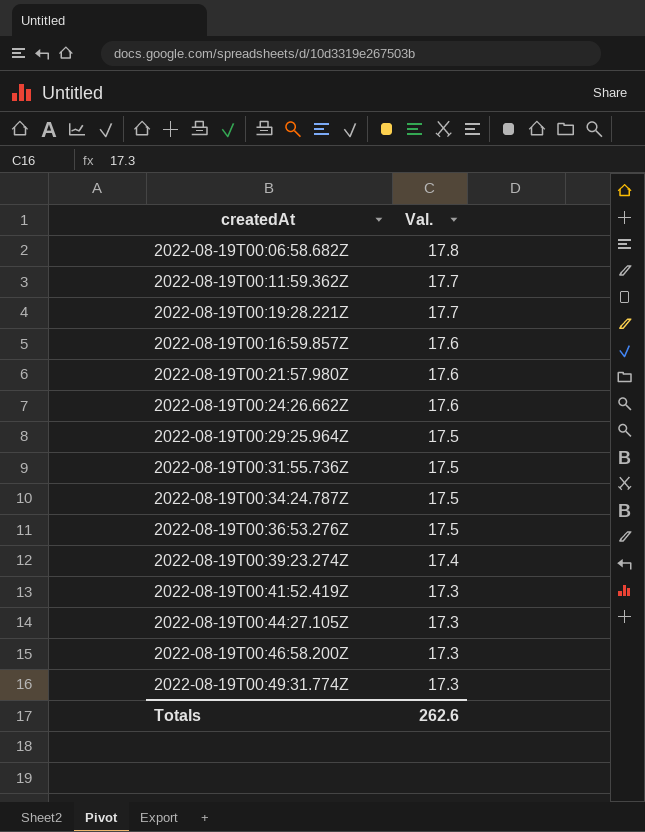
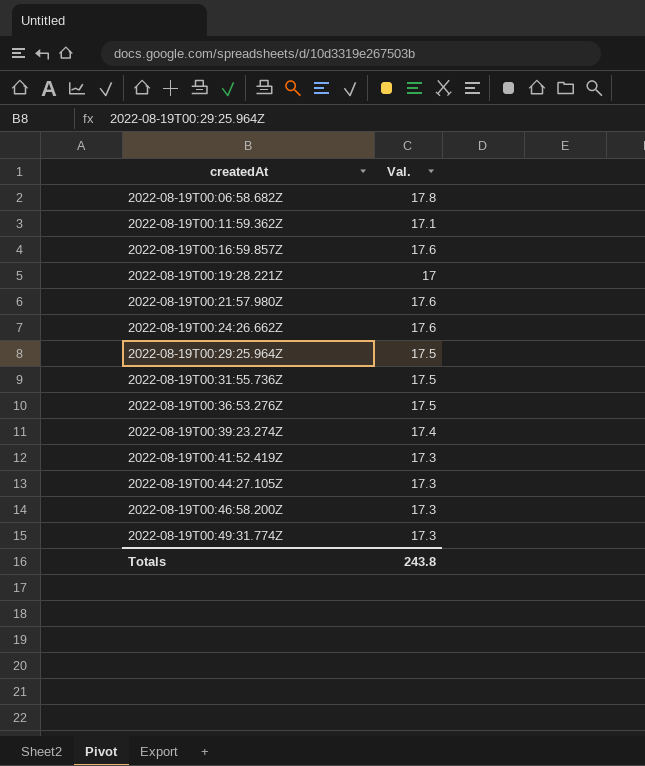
row order: Val. descending -> createdAt ascending
row 2022-08-19T00:34:24.787Z: 17.5 -> none
2022-08-19T00:11:59.362Z | Val.: 17.7 -> 17.1
2022-08-19T00:19:28.221Z | Val.: 17.7 -> 17
Totals | Val.: 262.6 -> 243.8

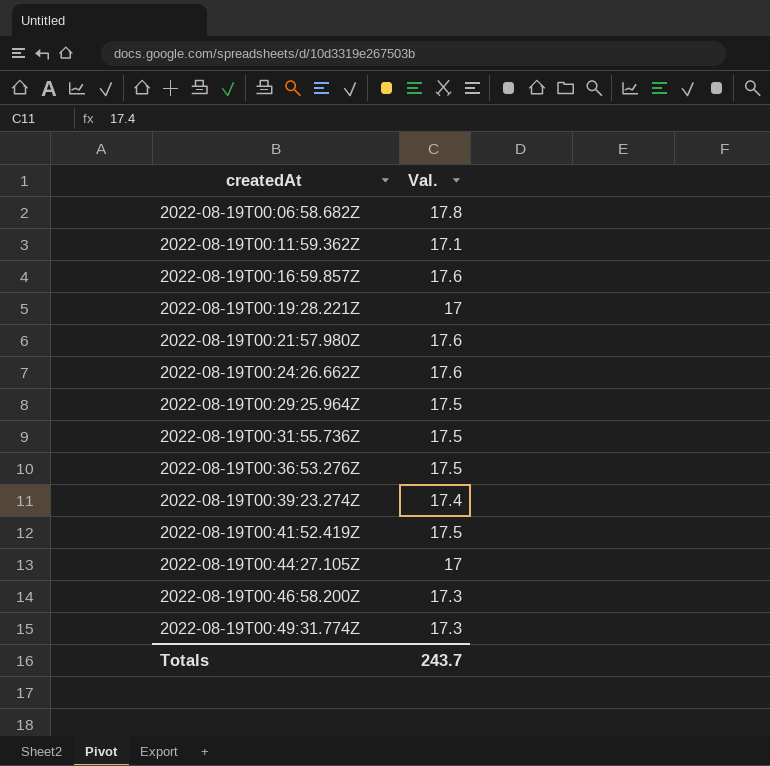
2022-08-19T00:41:52.419Z | Val.: 17.3 -> 17.5
2022-08-19T00:44:27.105Z | Val.: 17.3 -> 17
Totals | Val.: 243.8 -> 243.7

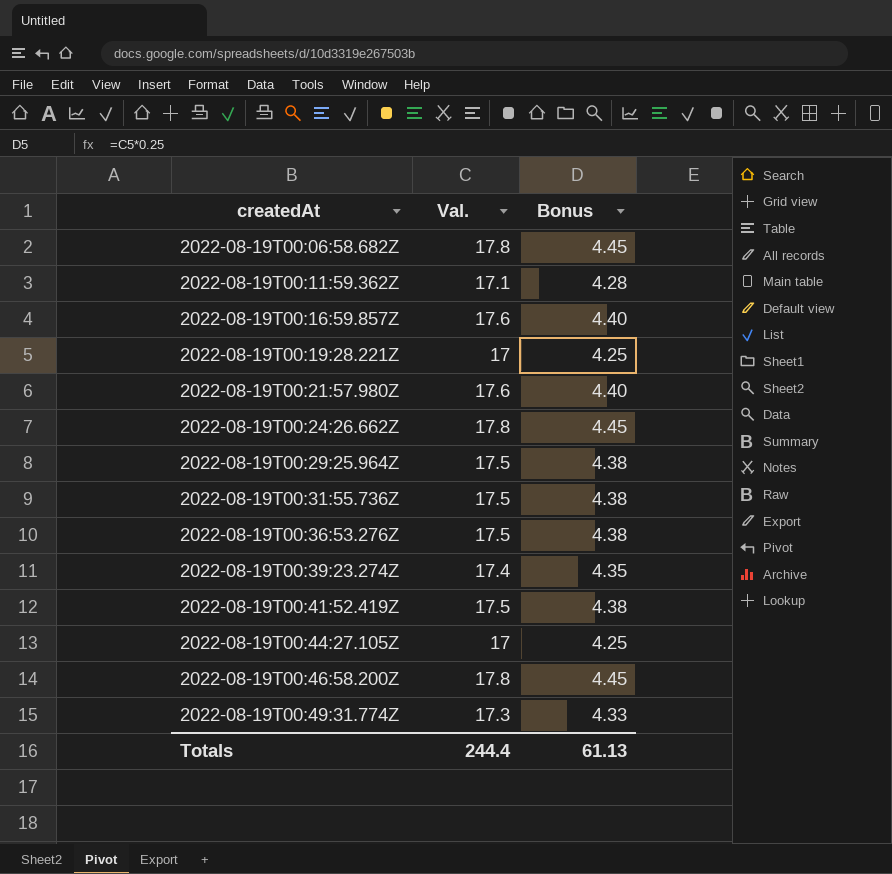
column Bonus | formula: none -> [Val.] * 0.25
2022-08-19T00:24:26.662Z | Val.: 17.6 -> 17.8
2022-08-19T00:46:58.200Z | Val.: 17.3 -> 17.8
Totals | Val.: 243.7 -> 244.4

